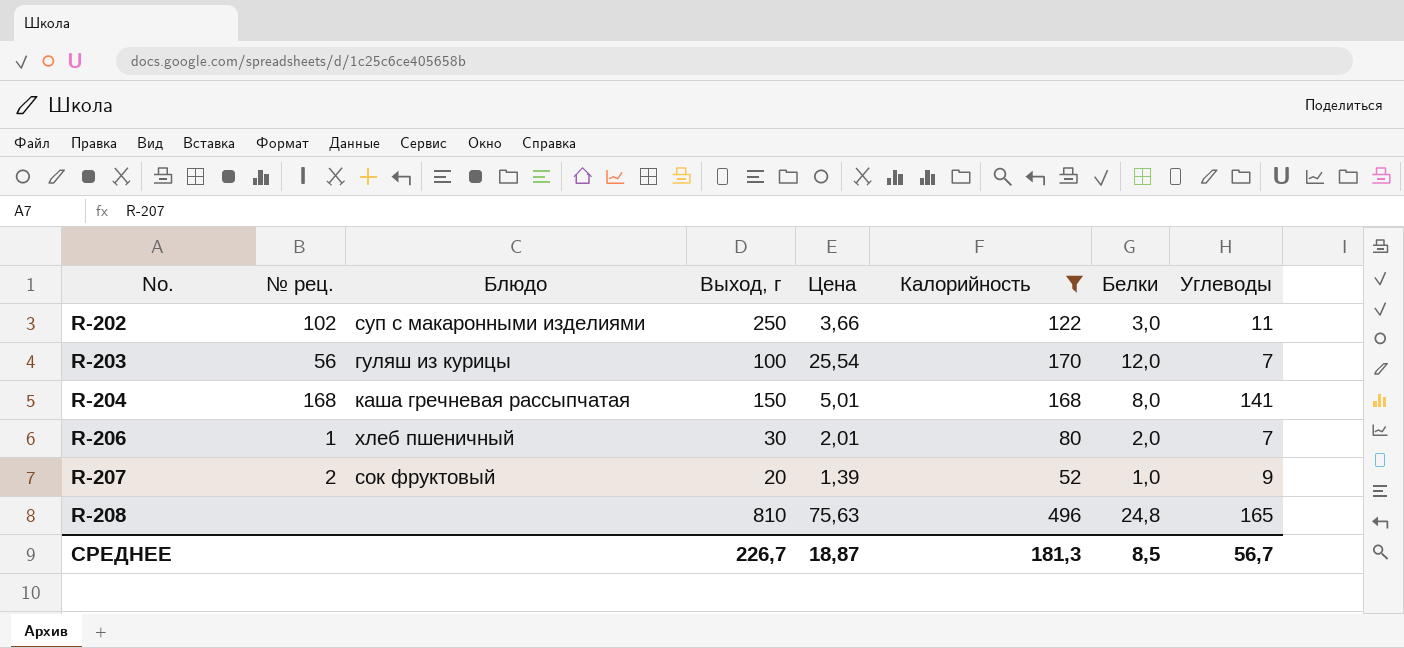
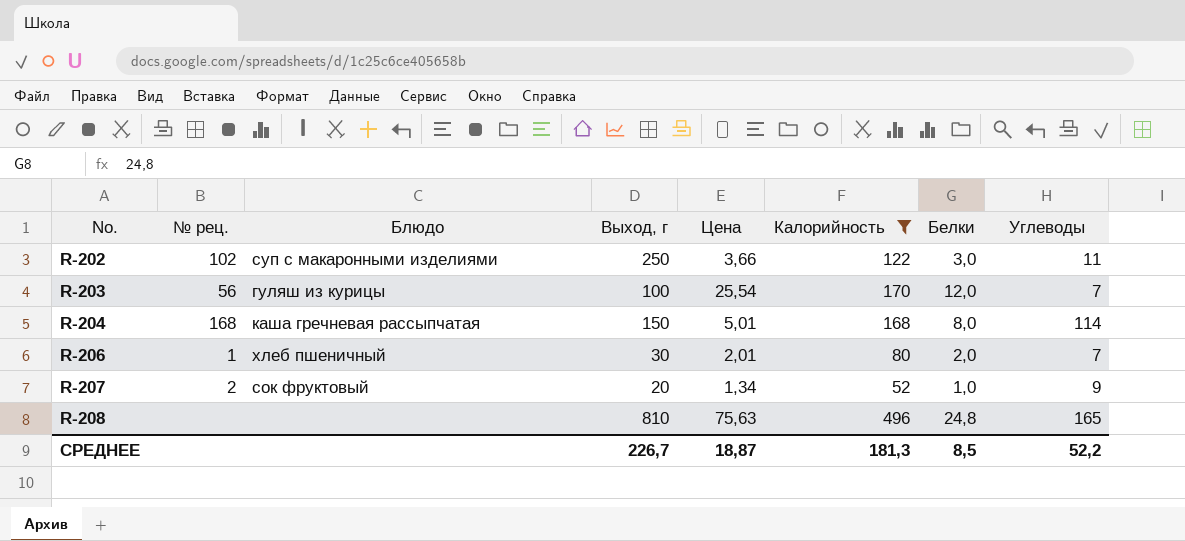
R-204 | Углеводы: 141 -> 114
R-207 | Цена: 1,39 -> 1,34
СРЕДНЕЕ | Углеводы: 56,7 -> 52,2

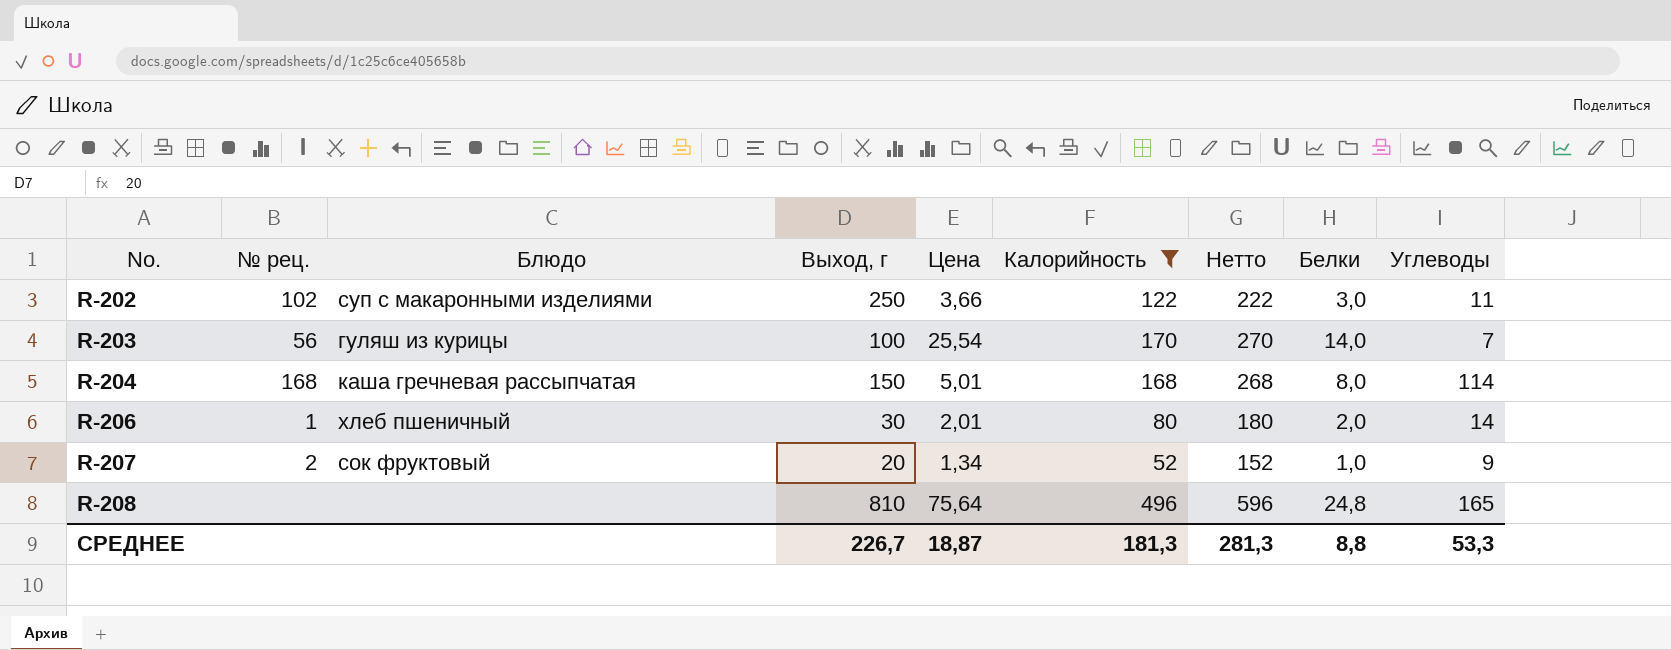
column Нетто | formula: none -> [Калорийность] + 100
R-203 | Белки: 12,0 -> 14,0
R-206 | Углеводы: 7 -> 14
R-208 | Цена: 75,63 -> 75,64
СРЕДНЕЕ | Белки: 8,5 -> 8,8
СРЕДНЕЕ | Углеводы: 52,2 -> 53,3

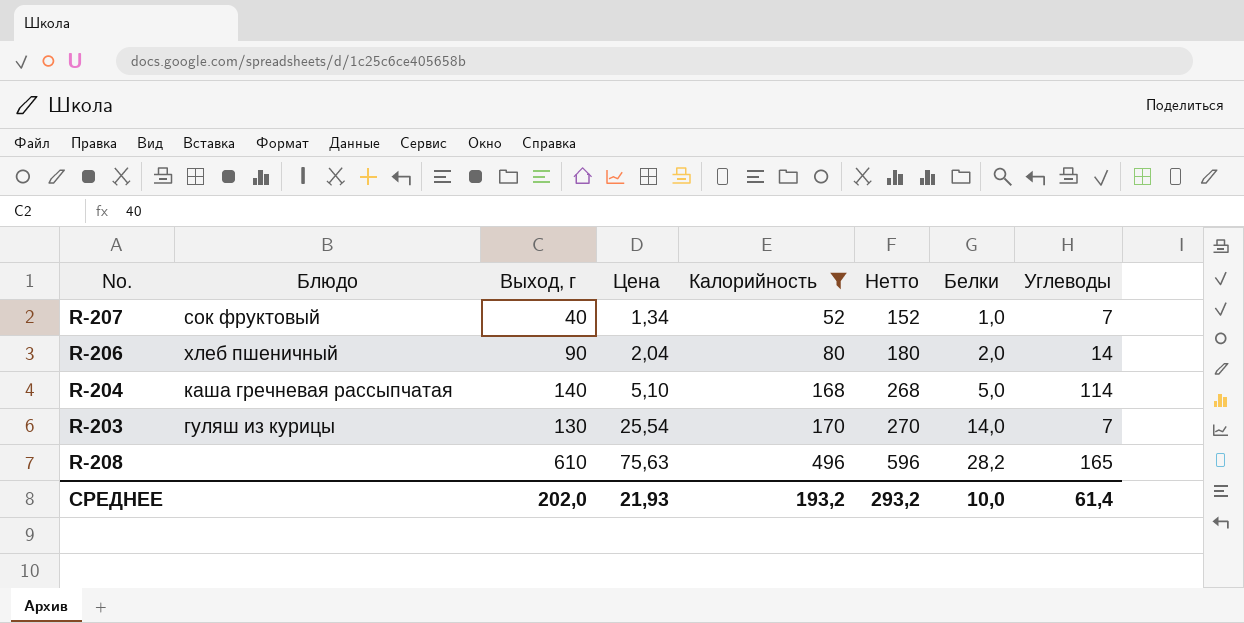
row order: No. ascending -> Цена ascending
column № рец. | position: 2 -> none
row R-202: 102 | суп с макаронными изделиями | 250 | 3,66 | 122 | 222 | 3,0 | 11 -> none
R-207 | Выход, г: 20 -> 40
R-207 | Углеводы: 9 -> 7
R-206 | Выход, г: 30 -> 90
R-206 | Цена: 2,01 -> 2,04
R-204 | Выход, г: 150 -> 140
R-204 | Цена: 5,01 -> 5,10
R-204 | Белки: 8,0 -> 5,0
R-203 | Выход, г: 100 -> 130
R-208 | Выход, г: 810 -> 610
R-208 | Цена: 75,64 -> 75,63
R-208 | Белки: 24,8 -> 28,2
СРЕДНЕЕ | Выход, г: 226,7 -> 202,0
СРЕДНЕЕ | Цена: 18,87 -> 21,93
СРЕДНЕЕ | Калорийность: 181,3 -> 193,2
СРЕДНЕЕ | Нетто: 281,3 -> 293,2
СРЕДНЕЕ | Белки: 8,8 -> 10,0
СРЕДНЕЕ | Углеводы: 53,3 -> 61,4

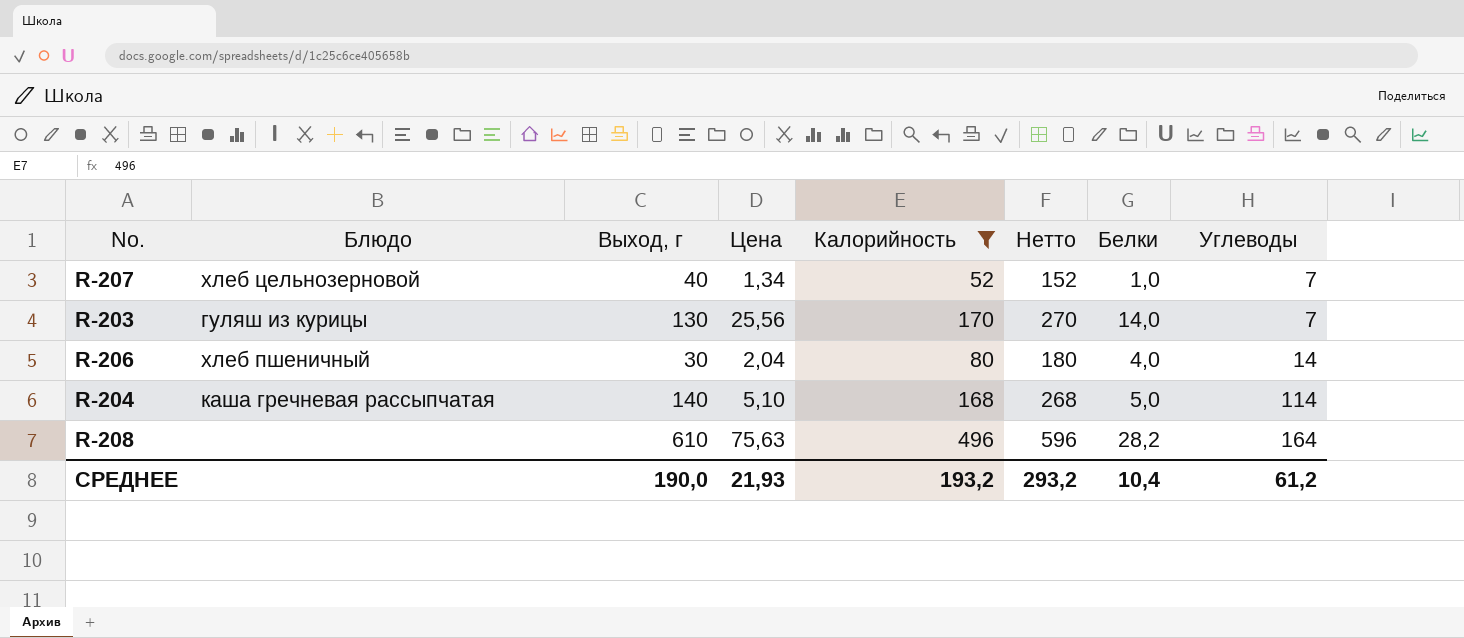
row order: Цена ascending -> Углеводы ascending
R-207 | Блюдо: сок фруктовый -> хлеб цельнозерновой
R-203 | Цена: 25,54 -> 25,56
R-206 | Выход, г: 90 -> 30
R-206 | Белки: 2,0 -> 4,0
R-208 | Углеводы: 165 -> 164
СРЕДНЕЕ | Выход, г: 202,0 -> 190,0
СРЕДНЕЕ | Белки: 10,0 -> 10,4
СРЕДНЕЕ | Углеводы: 61,4 -> 61,2

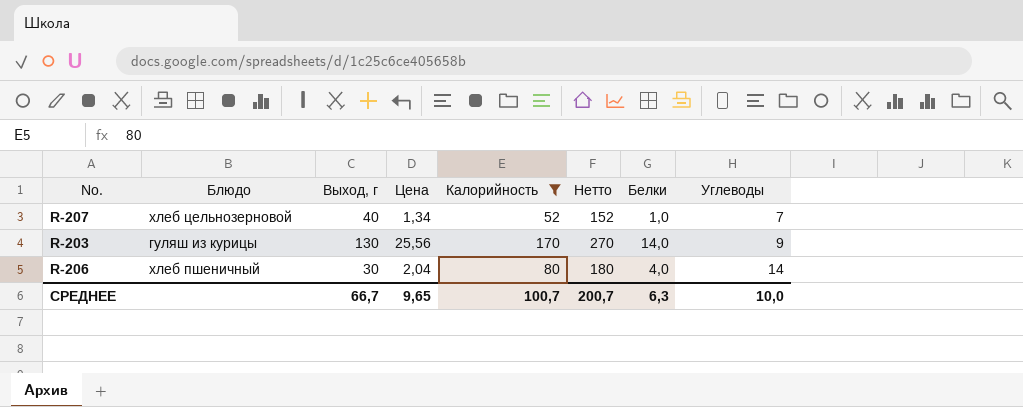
row R-204: каша гречневая рассыпчатая | 140 | 5,10 | 168 | 268 | 5,0 | 114 -> none
row R-208: none | 610 | 75,63 | 496 | 596 | 28,2 | 164 -> none
R-203 | Углеводы: 7 -> 9
СРЕДНЕЕ | Выход, г: 190,0 -> 66,7
СРЕДНЕЕ | Цена: 21,93 -> 9,65
СРЕДНЕЕ | Калорийность: 193,2 -> 100,7
СРЕДНЕЕ | Нетто: 293,2 -> 200,7
СРЕДНЕЕ | Белки: 10,4 -> 6,3
СРЕДНЕЕ | Углеводы: 61,2 -> 10,0

